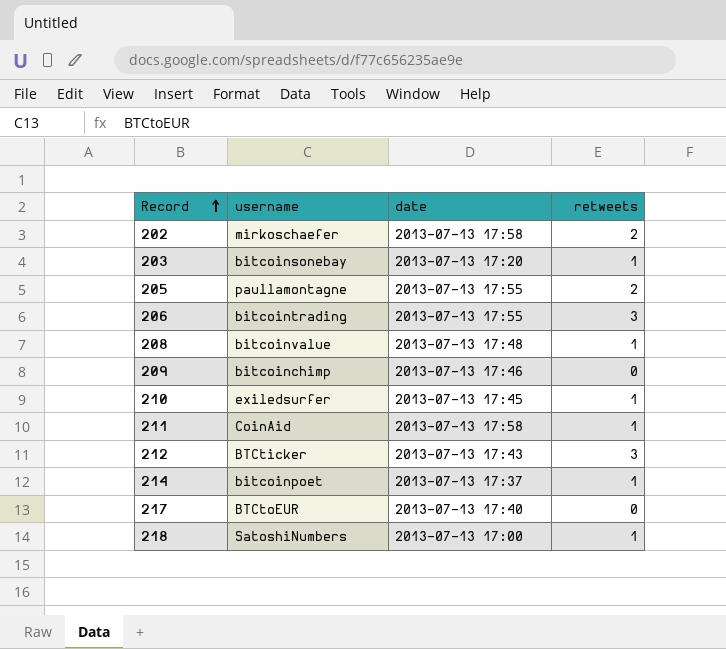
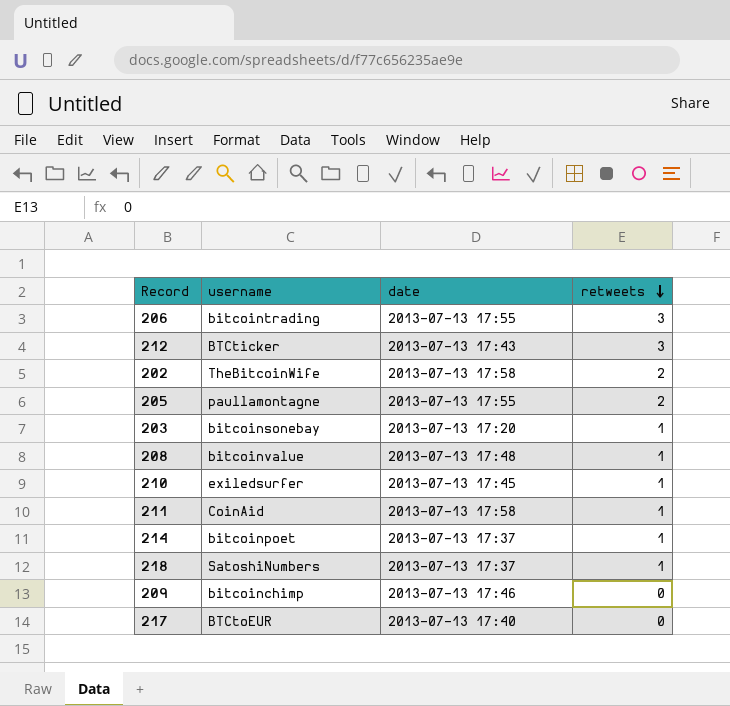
row order: Record ascending -> retweets descending
202 | username: mirkoschaefer -> TheBitcoinWife
218 | date: 2013-07-13 17:00 -> 2013-07-13 17:37

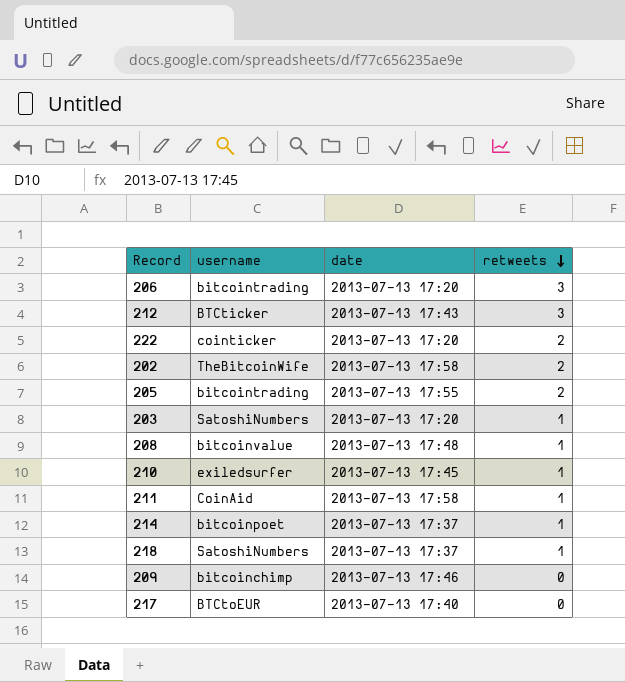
206 | date: 2013-07-13 17:55 -> 2013-07-13 17:20
row 222: none -> cointicker | 2013-07-13 17:20 | 2
205 | username: paullamontagne -> bitcointrading
203 | username: bitcoinsonebay -> SatoshiNumbers

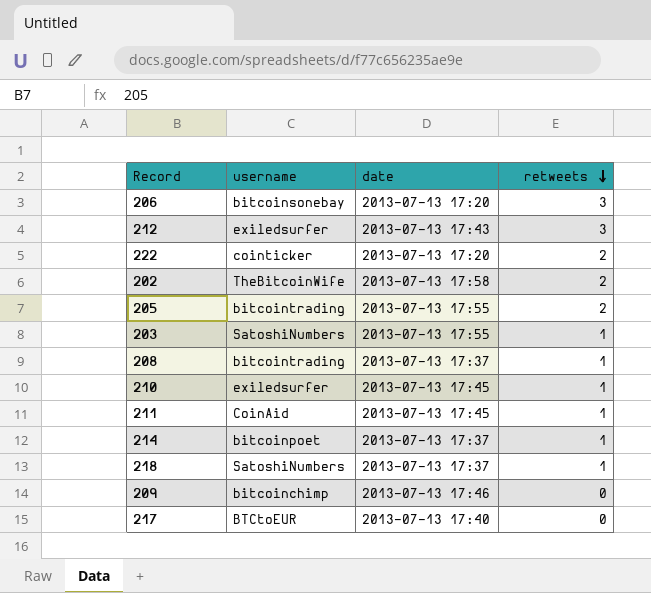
206 | username: bitcointrading -> bitcoinsonebay
212 | username: BTCticker -> exiledsurfer
203 | date: 2013-07-13 17:20 -> 2013-07-13 17:55
208 | username: bitcoinvalue -> bitcointrading
208 | date: 2013-07-13 17:48 -> 2013-07-13 17:37
211 | date: 2013-07-13 17:58 -> 2013-07-13 17:45

